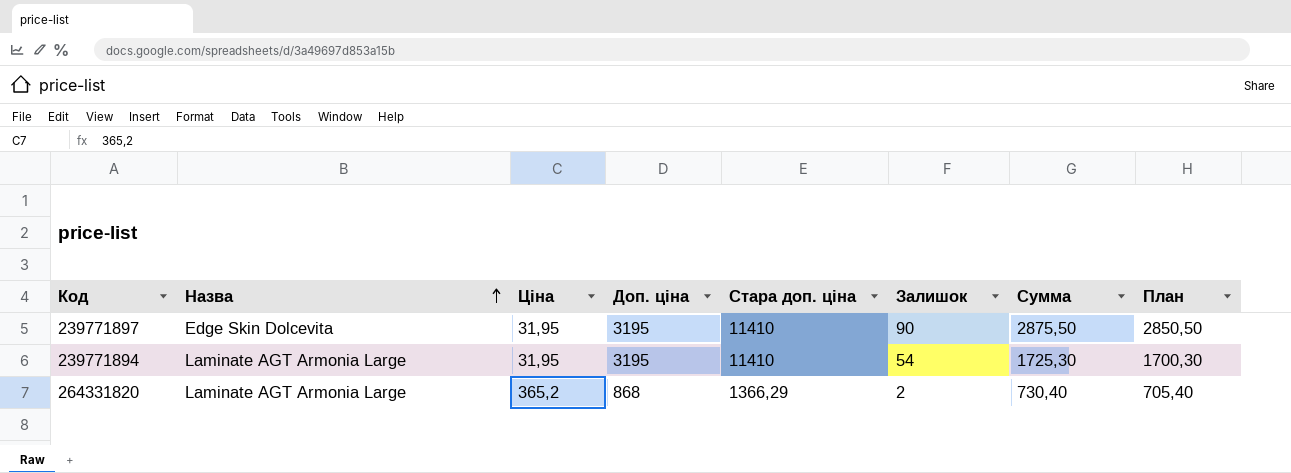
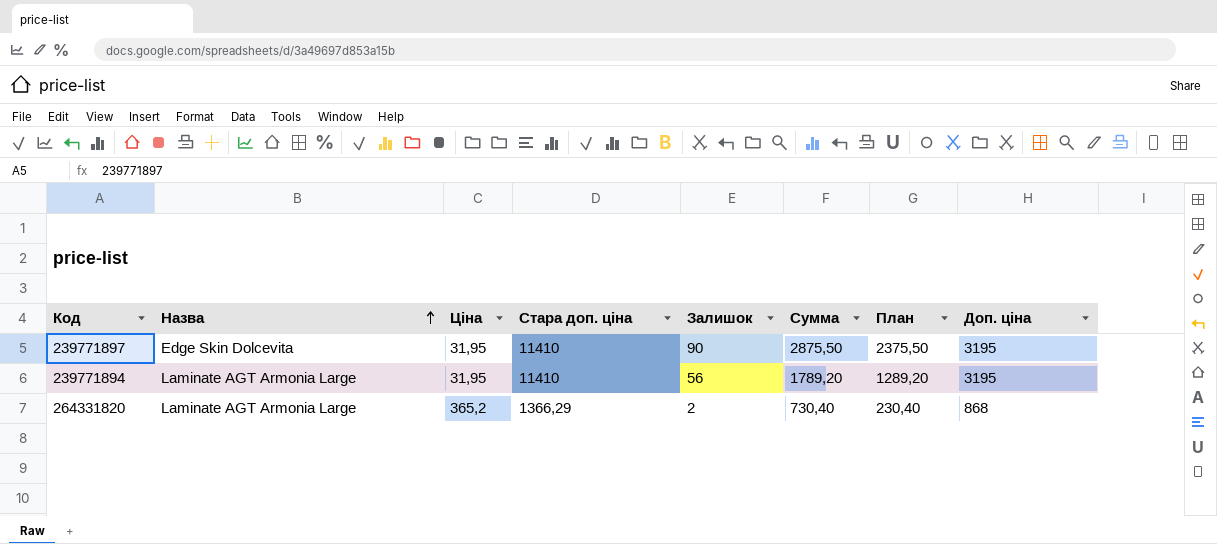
column План | formula: [Сумма] - 25 -> [Сумма] - 500
column Доп. ціна | position: 4 -> 8
239771894 | Залишок: 54 -> 56
239771894 | Сумма: 1725,30 -> 1789,20

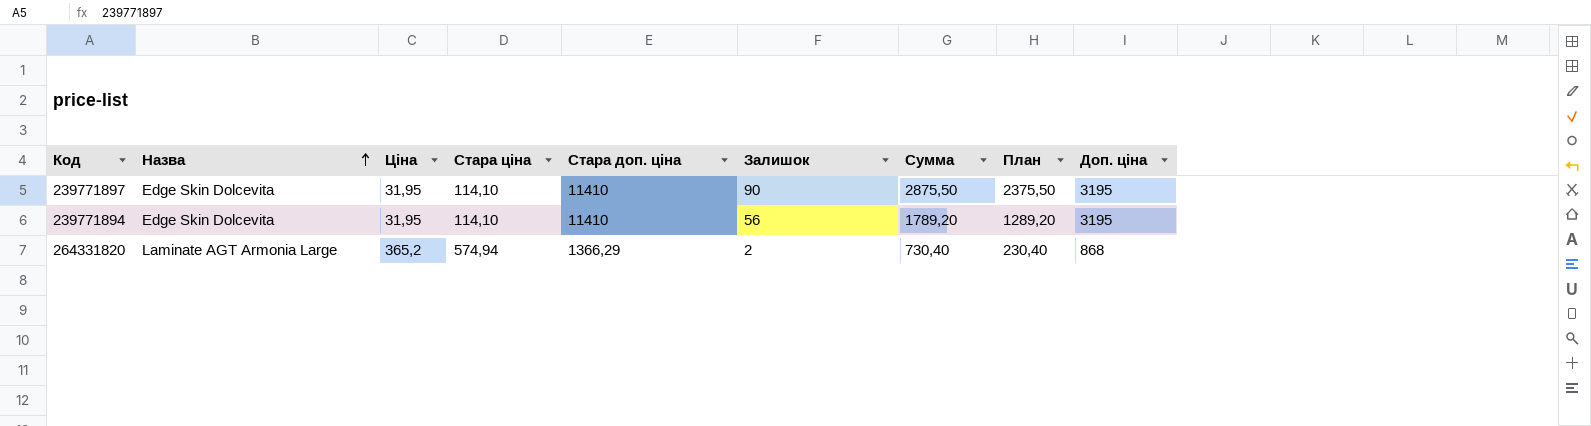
column Стара ціна | position: none -> 4
239771894 | Назва: Laminate AGT Armonia Large -> Edge Skin Dolcevita

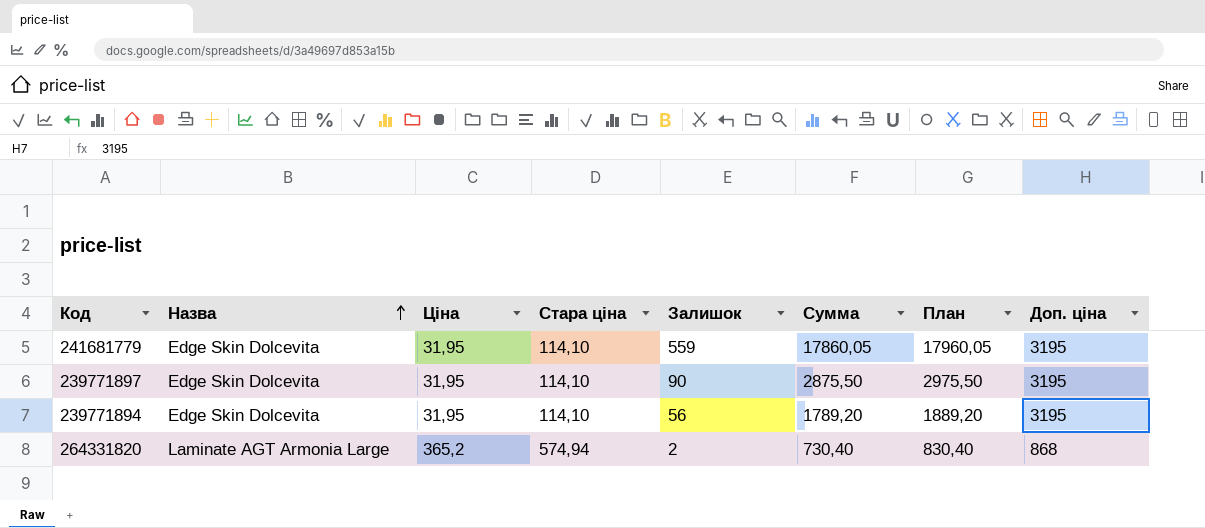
column Стара доп. ціна | position: 5 -> none
column План | formula: [Сумма] - 500 -> [Сумма] + 100
row 241681779: none -> Edge Skin Dolcevita | 31,95 | 114,10 | 559 | 17860,05 | 17960,05 | 3195

